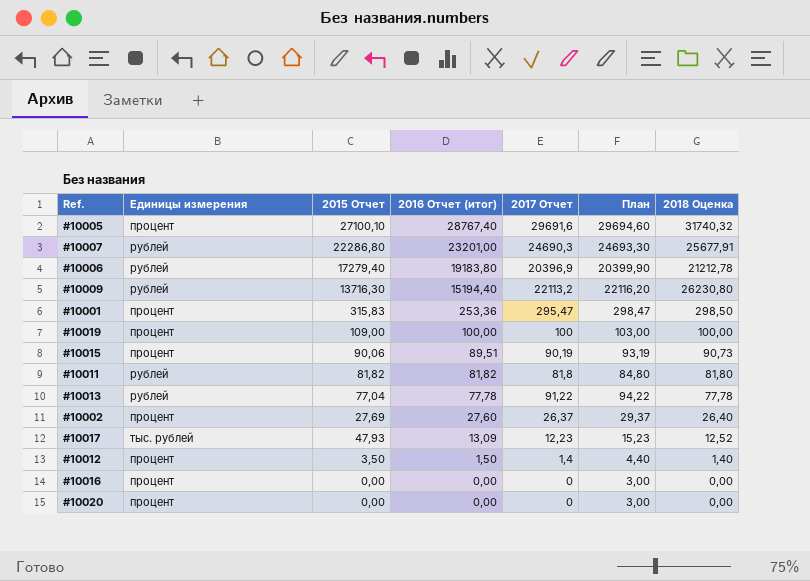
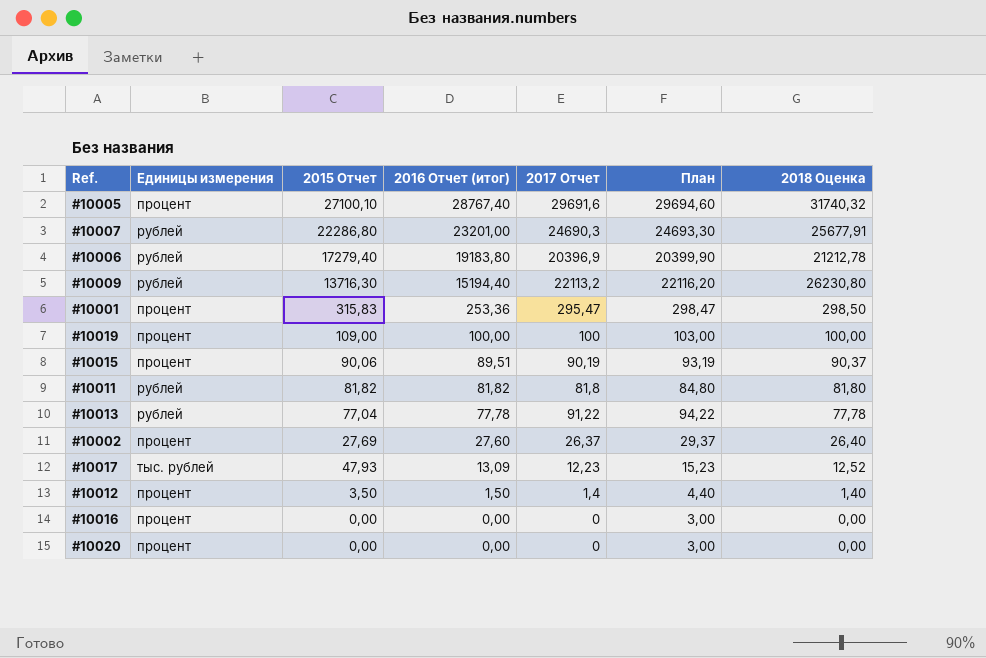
#10015 | 2018 Оценка: 90,73 -> 90,37

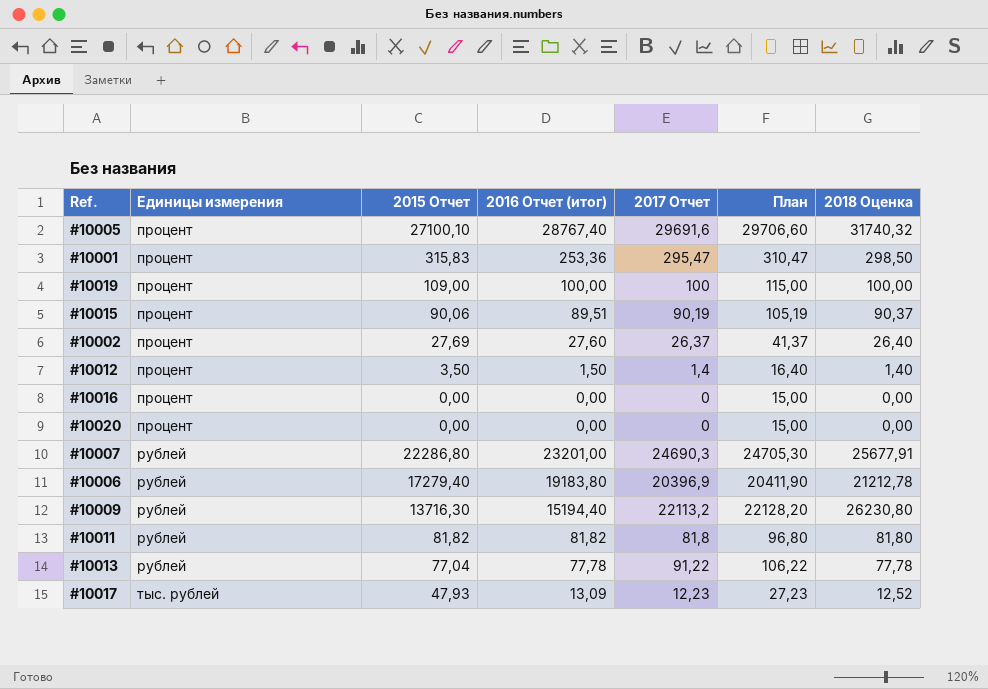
row order: 2016 Отчет (итог) descending -> Единицы измерения ascending
column План | formula: [2017 Отчет] + 3 -> [2017 Отчет] + 15

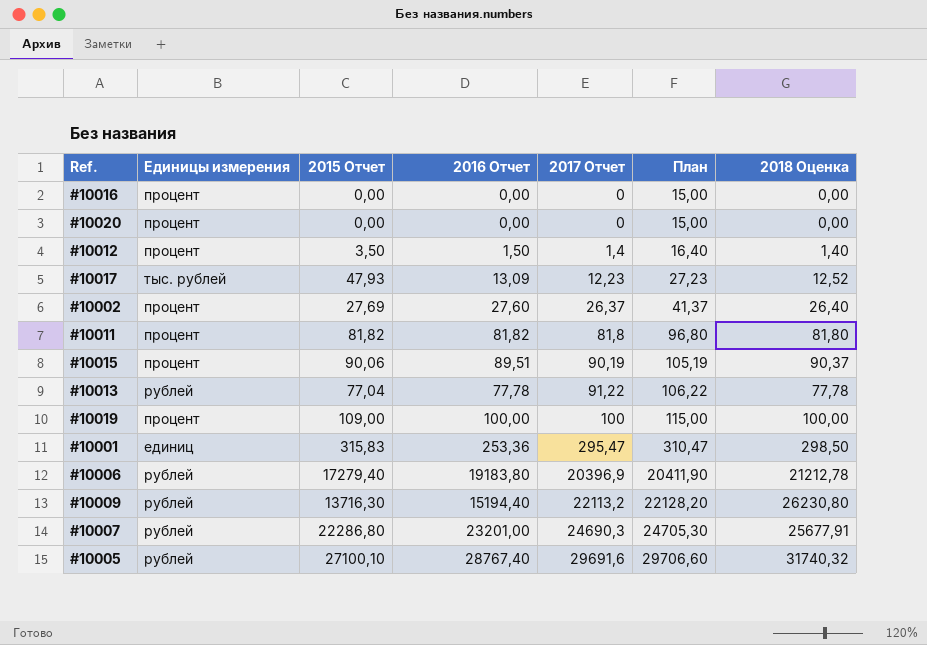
row order: Единицы измерения ascending -> 2017 Отчет ascending
column name: 2016 Отчет (итог) -> 2016 Отчет
#10011 | Единицы измерения: рублей -> процент
#10001 | Единицы измерения: процент -> единиц
#10005 | Единицы измерения: процент -> рублей

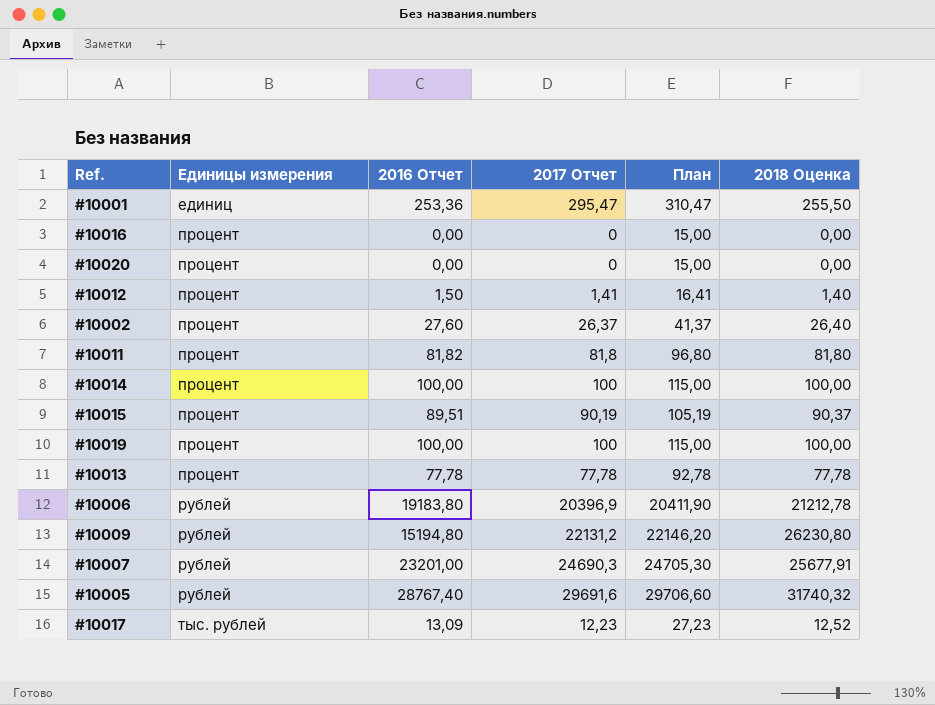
row order: 2017 Отчет ascending -> Единицы измерения ascending
column 2015 Отчет | position: 3 -> none
#10001 | 2018 Оценка: 298,50 -> 255,50
#10012 | 2017 Отчет: 1,4 -> 1,41
#10012 | План: 16,40 -> 16,41
row #10014: none -> процент | 100,00 | 100 | 115,00 | 100,00
#10013 | Единицы измерения: рублей -> процент
#10013 | 2017 Отчет: 91,22 -> 77,78
#10013 | План: 106,22 -> 92,78
#10009 | 2016 Отчет: 15194,40 -> 15194,80
#10009 | 2017 Отчет: 22113,2 -> 22131,2
#10009 | План: 22128,20 -> 22146,20

